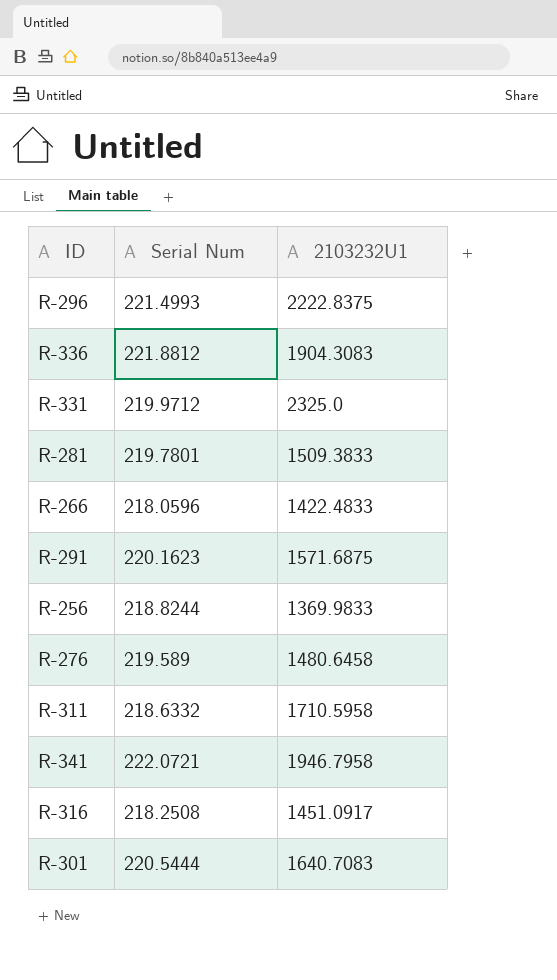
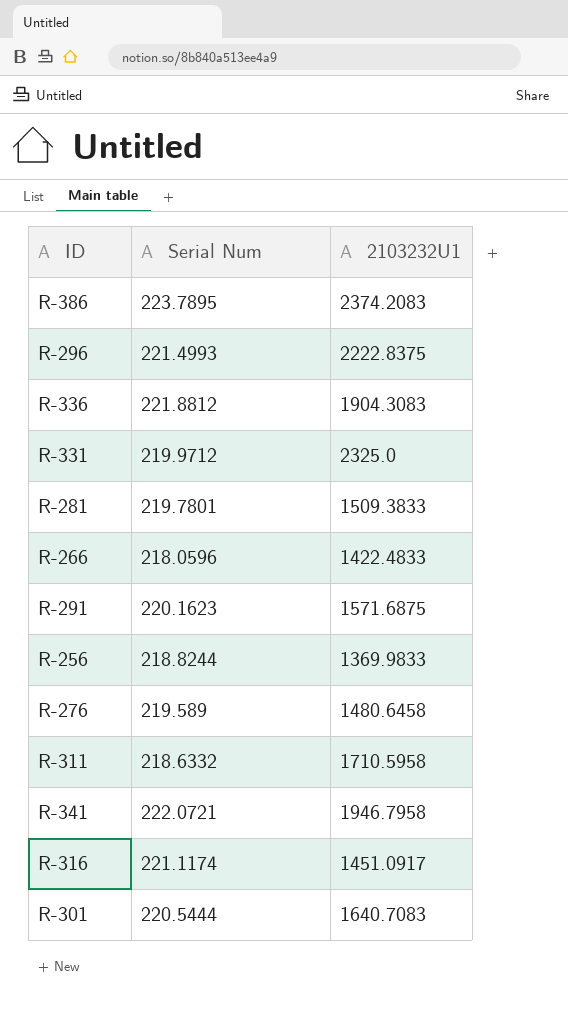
row R-386: none -> 223.7895 | 2374.2083
R-316 | Serial Num: 218.2508 -> 221.1174

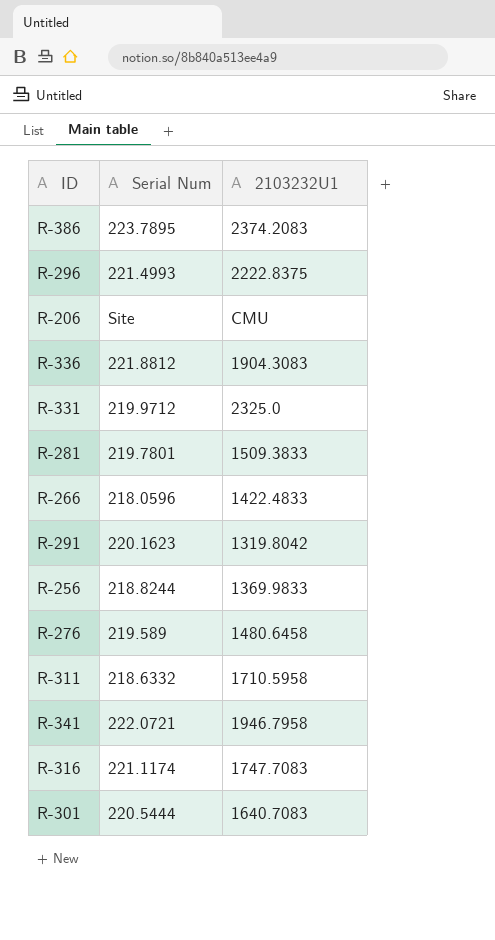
row R-206: none -> Site | CMU
R-291 | 2103232U1: 1571.6875 -> 1319.8042
R-316 | 2103232U1: 1451.0917 -> 1747.7083

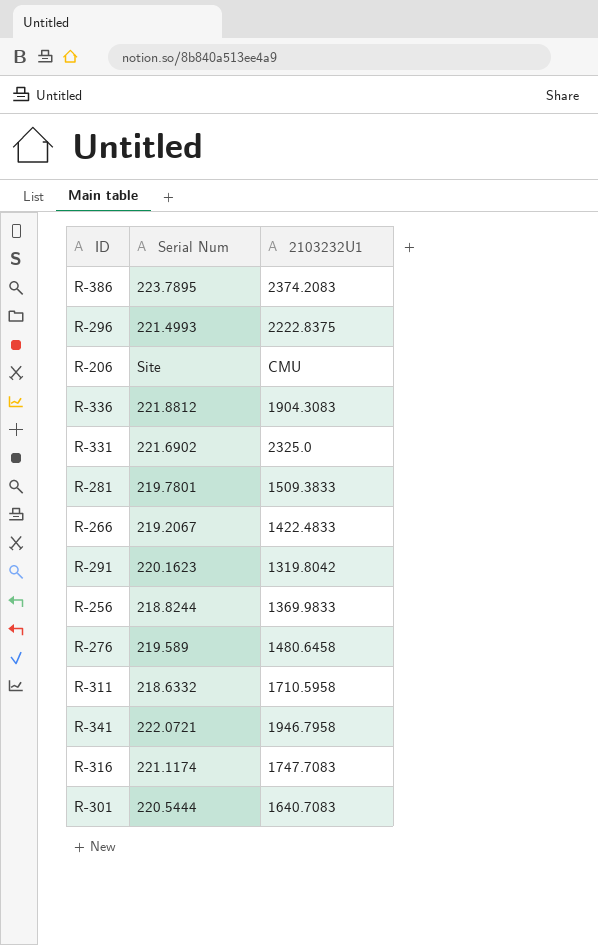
R-331 | Serial Num: 219.9712 -> 221.6902
R-266 | Serial Num: 218.0596 -> 219.2067

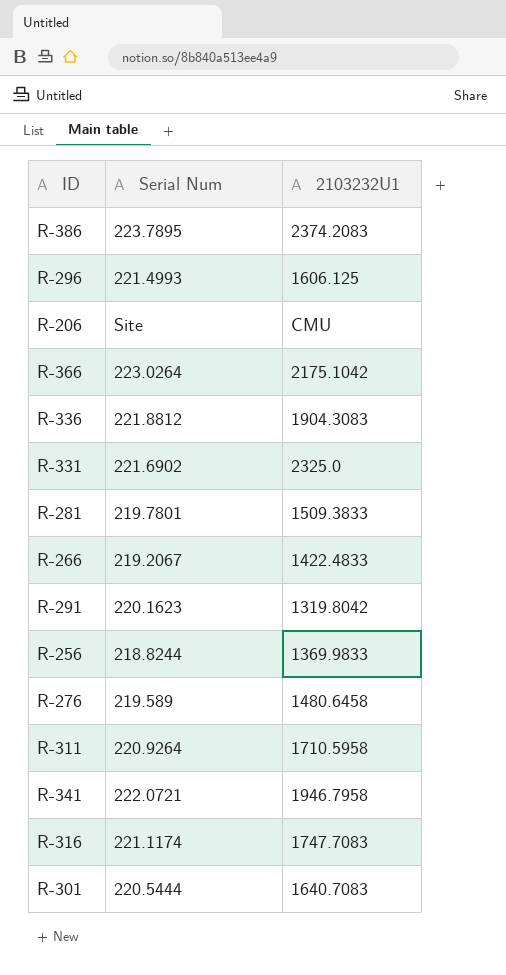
R-296 | 2103232U1: 2222.8375 -> 1606.125
row R-366: none -> 223.0264 | 2175.1042
R-311 | Serial Num: 218.6332 -> 220.9264

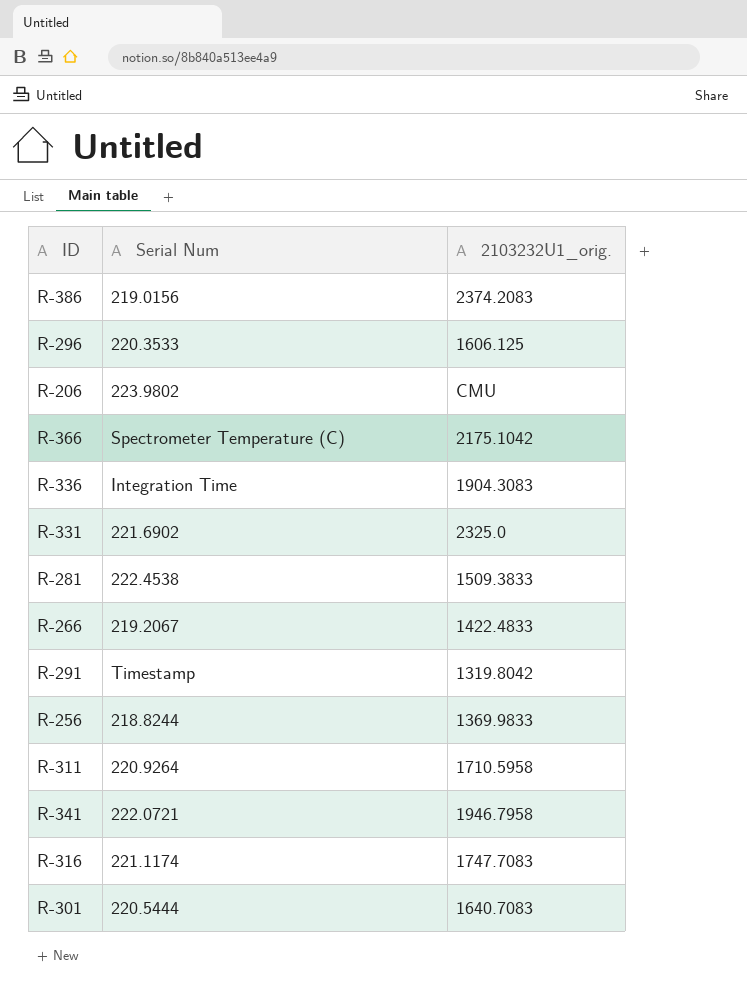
column name: 2103232U1 -> 2103232U1_orig.
row R-276: 219.589 | 1480.6458 -> none
R-386 | Serial Num: 223.7895 -> 219.0156
R-296 | Serial Num: 221.4993 -> 220.3533
R-206 | Serial Num: Site -> 223.9802
R-366 | Serial Num: 223.0264 -> Spectrometer Temperature (C)
R-336 | Serial Num: 221.8812 -> Integration Time
R-281 | Serial Num: 219.7801 -> 222.4538
R-291 | Serial Num: 220.1623 -> Timestamp

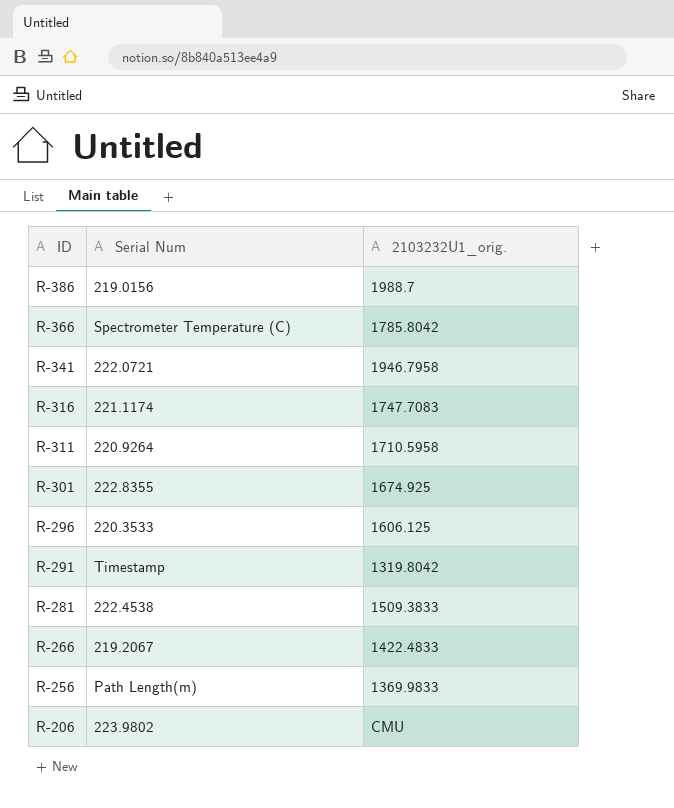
row order: none -> ID descending
row R-336: Integration Time | 1904.3083 -> none
row R-331: 221.6902 | 2325.0 -> none
R-386 | 2103232U1_orig.: 2374.2083 -> 1988.7
R-366 | 2103232U1_orig.: 2175.1042 -> 1785.8042
R-301 | Serial Num: 220.5444 -> 222.8355
R-301 | 2103232U1_orig.: 1640.7083 -> 1674.925
R-256 | Serial Num: 218.8244 -> Path Length(m)

